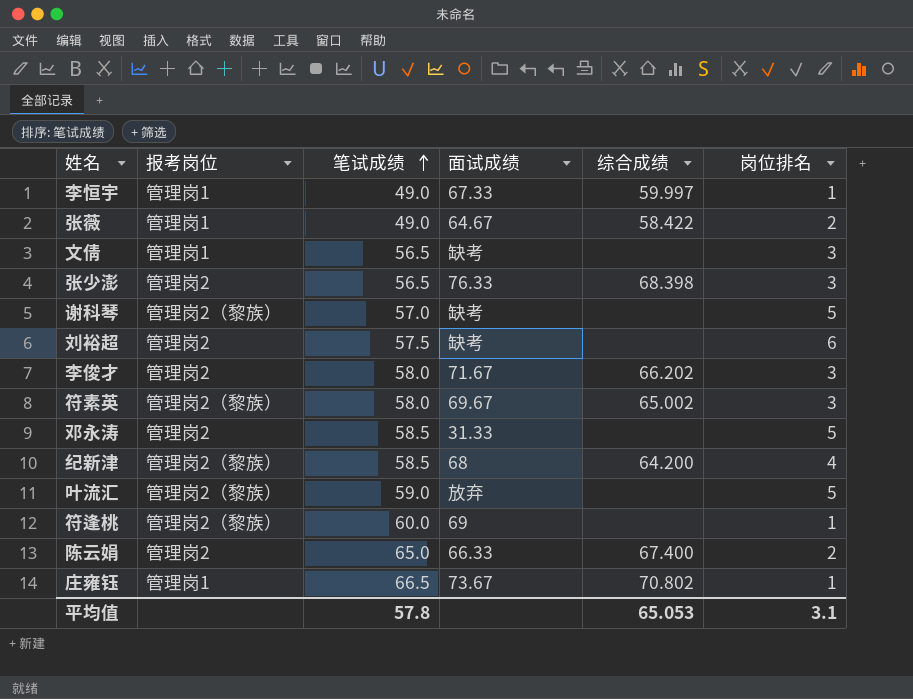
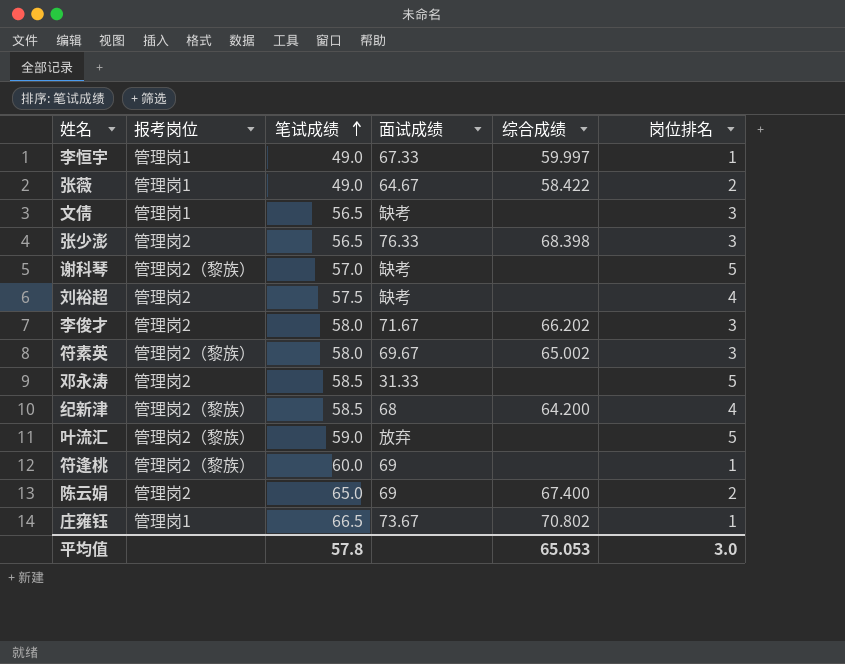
刘裕超 | 岗位排名: 6 -> 4
陈云娟 | 面试成绩: 66.33 -> 69
平均值 | 岗位排名: 3.1 -> 3.0

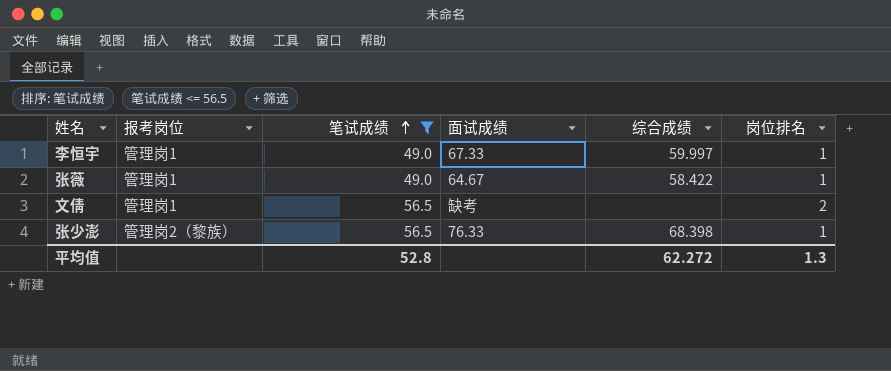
filter: none -> 笔试成绩 <= 56.5
张薇 | 岗位排名: 2 -> 1
文倩 | 岗位排名: 3 -> 2
张少澎 | 报考岗位: 管理岗2 -> 管理岗2（黎族）
张少澎 | 岗位排名: 3 -> 1
平均值 | 笔试成绩: 57.8 -> 52.8
平均值 | 综合成绩: 65.053 -> 62.272
平均值 | 岗位排名: 3.0 -> 1.3

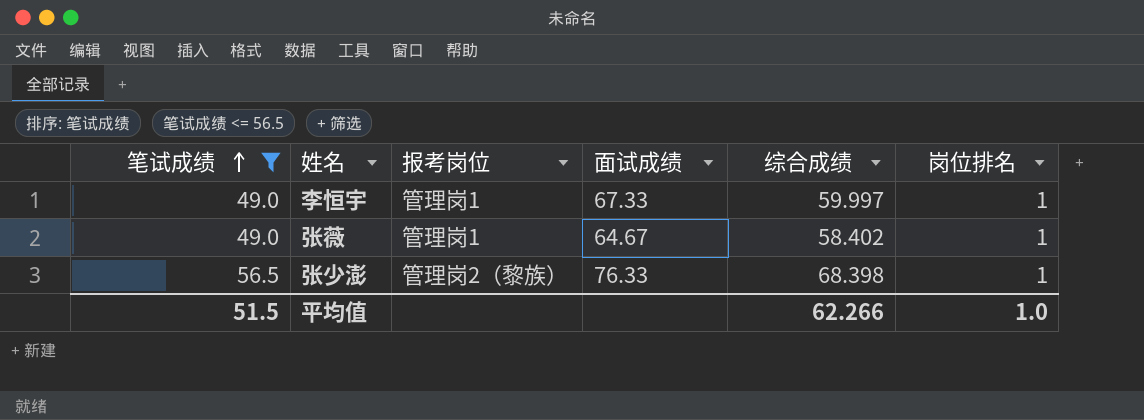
column 笔试成绩 | position: 3 -> 1
row 文倩: 管理岗1 | 56.5 | 缺考 | none | 2 -> none
张薇 | 综合成绩: 58.422 -> 58.402
平均值 | 笔试成绩: 52.8 -> 51.5
平均值 | 综合成绩: 62.272 -> 62.266
平均值 | 岗位排名: 1.3 -> 1.0

